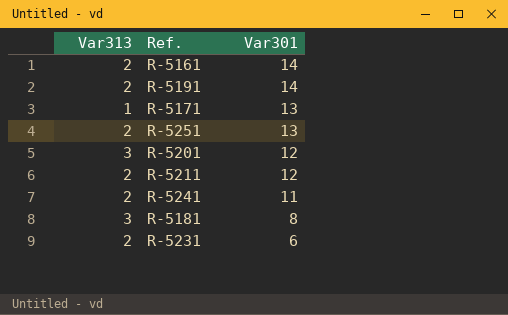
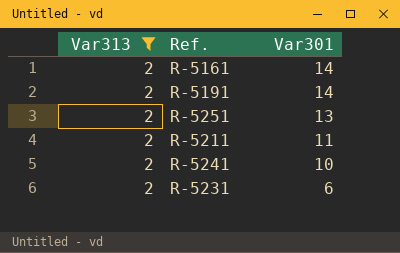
filter: none -> Var313 = 2
R-5211 | Var301: 12 -> 11
R-5241 | Var301: 11 -> 10

